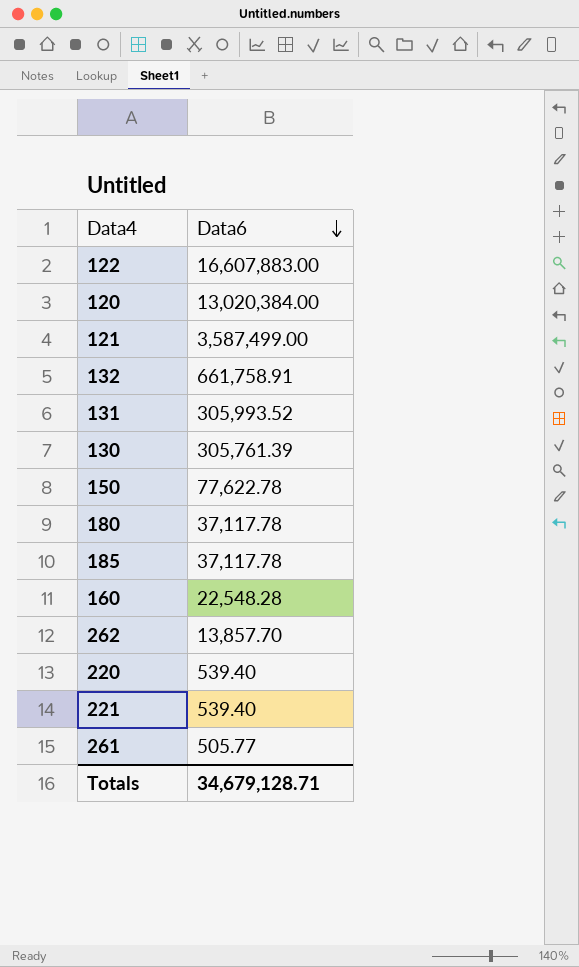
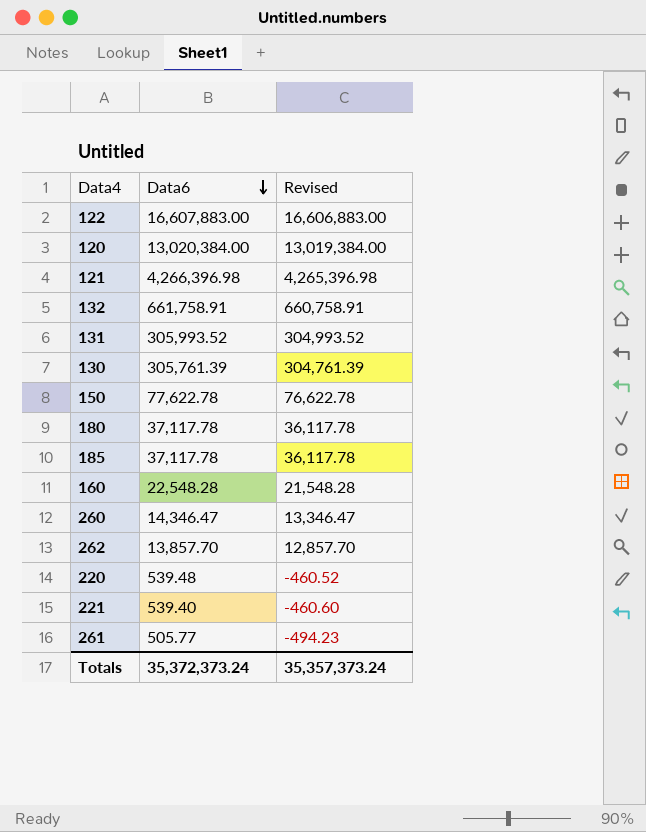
column Revised | formula: none -> [Data6] - 1000
121 | Data6: 3,587,499.00 -> 4,266,396.98
row 260: none -> 14,346.47 | 13,346.47
220 | Data6: 539.40 -> 539.48
Totals | Data6: 34,679,128.71 -> 35,372,373.24

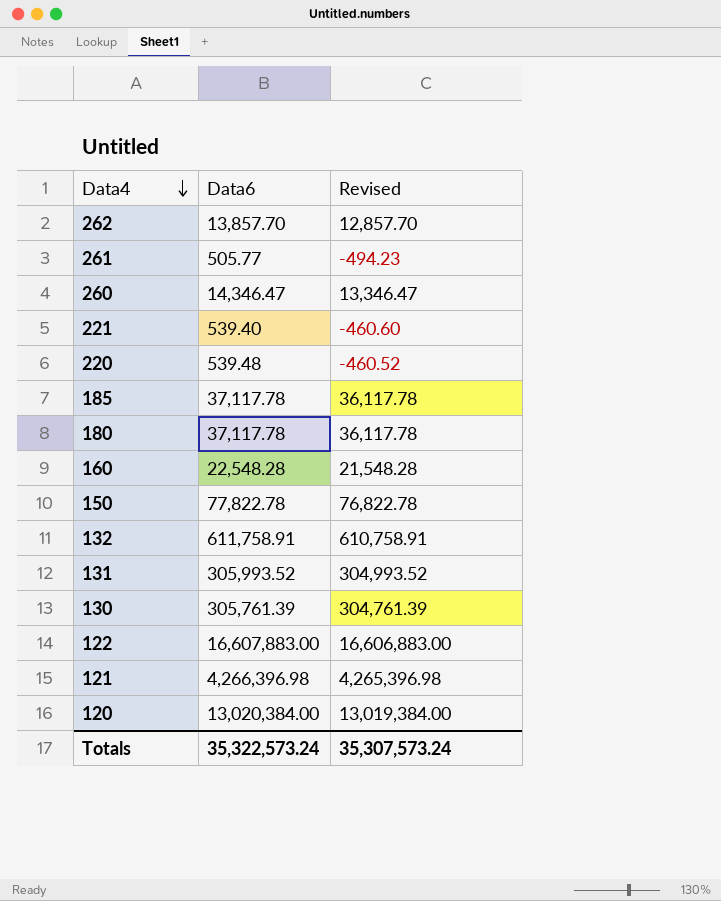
row order: Data6 descending -> Data4 descending
150 | Data6: 77,622.78 -> 77,822.78
150 | Revised: 76,622.78 -> 76,822.78
132 | Data6: 661,758.91 -> 611,758.91
132 | Revised: 660,758.91 -> 610,758.91
Totals | Data6: 35,372,373.24 -> 35,322,573.24
Totals | Revised: 35,357,373.24 -> 35,307,573.24

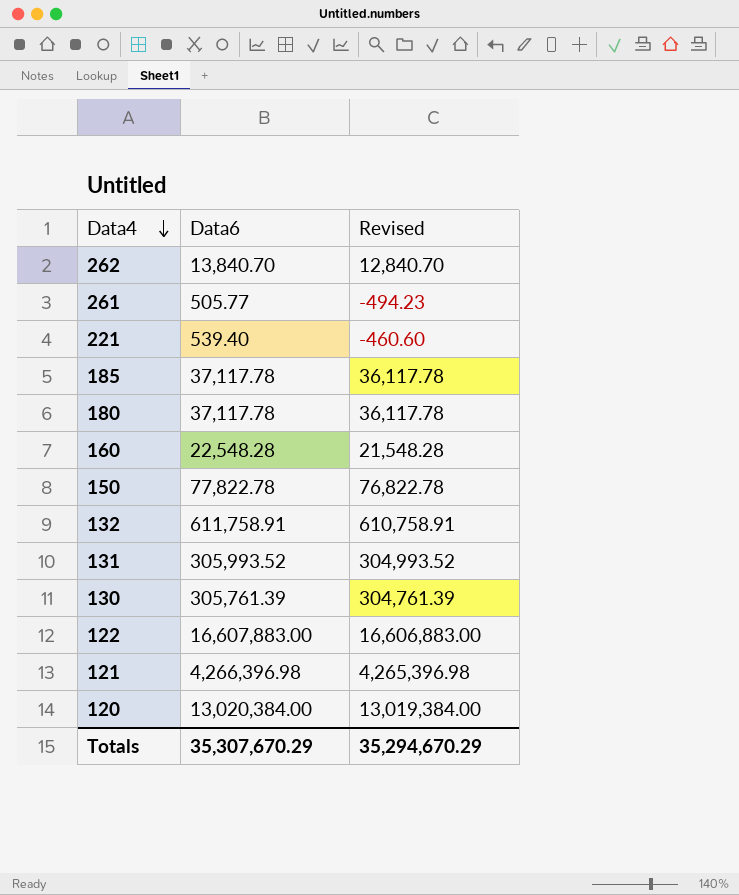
row 260: 14,346.47 | 13,346.47 -> none
row 220: 539.48 | -460.52 -> none
262 | Data6: 13,857.70 -> 13,840.70
262 | Revised: 12,857.70 -> 12,840.70
Totals | Data6: 35,322,573.24 -> 35,307,670.29
Totals | Revised: 35,307,573.24 -> 35,294,670.29

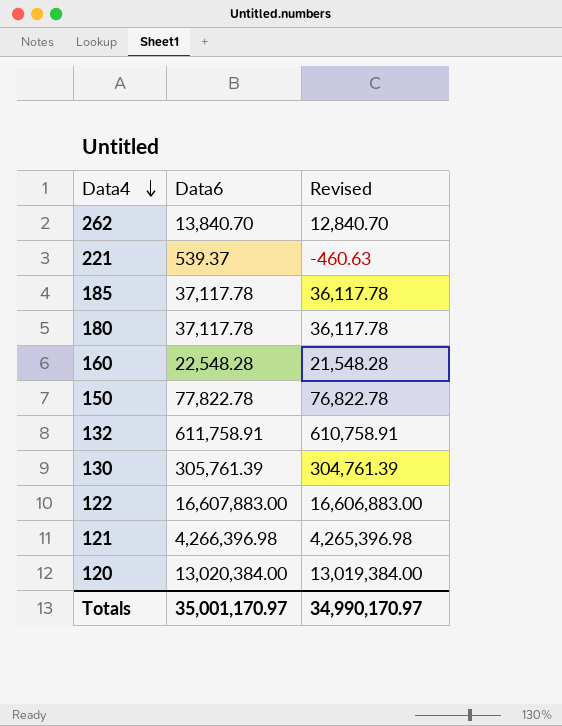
row 261: 505.77 | -494.23 -> none
row 131: 305,993.52 | 304,993.52 -> none
221 | Data6: 539.40 -> 539.37
221 | Revised: -460.60 -> -460.63
Totals | Data6: 35,307,670.29 -> 35,001,170.97
Totals | Revised: 35,294,670.29 -> 34,990,170.97

